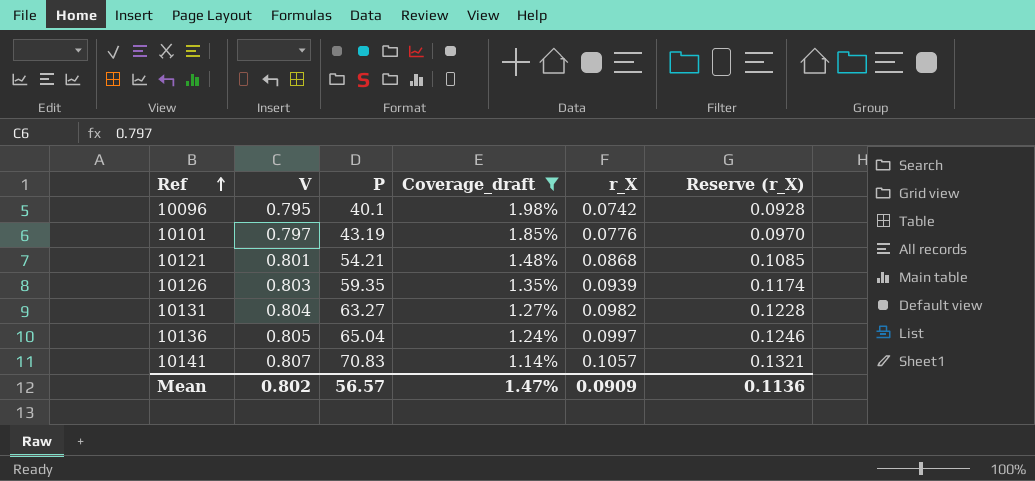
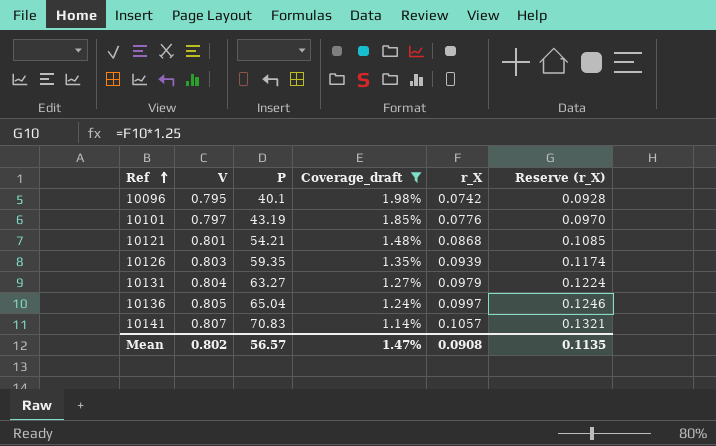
10131 | r_X: 0.0982 -> 0.0979
10131 | Reserve (r_X): 0.1228 -> 0.1224
Mean | r_X: 0.0909 -> 0.0908
Mean | Reserve (r_X): 0.1136 -> 0.1135

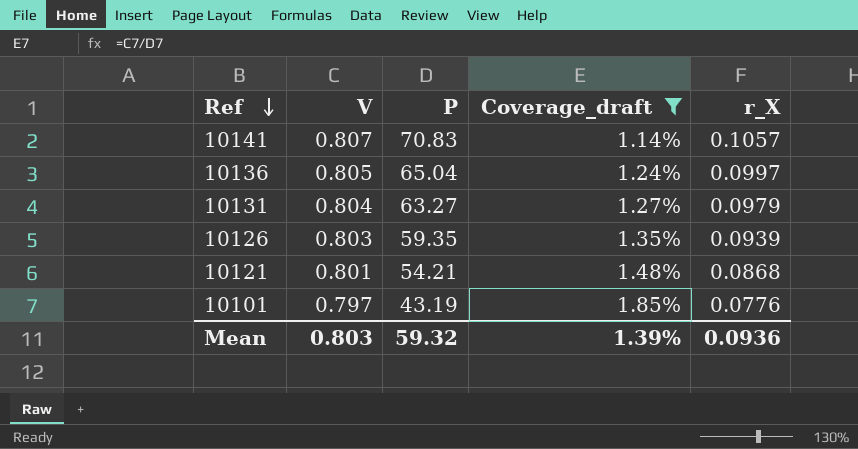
row order: Ref ascending -> Ref descending
column Reserve (r_X) | formula: [r_X] * 1.25 -> none
row 10096: 0.795 | 40.1 | 1.98% | 0.0742 | 0.0928 -> none
Mean | V: 0.802 -> 0.803
Mean | P: 56.57 -> 59.32
Mean | Coverage_draft: 1.47% -> 1.39%
Mean | r_X: 0.0908 -> 0.0936

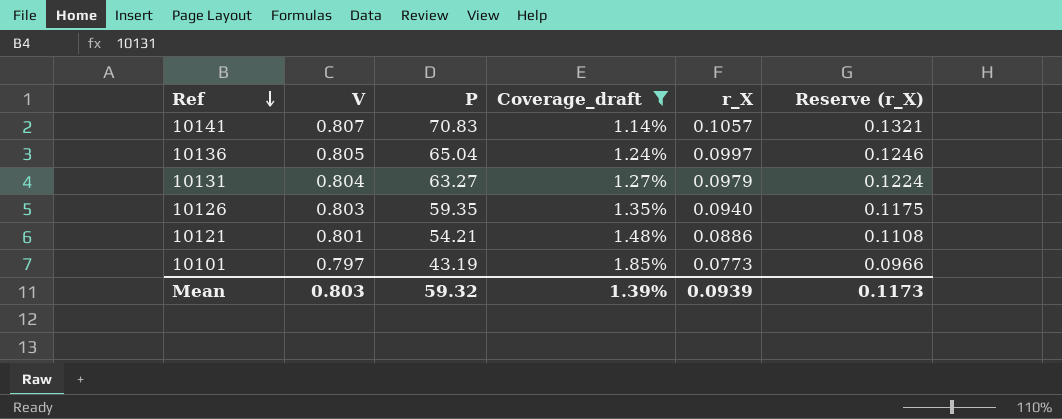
column Reserve (r_X) | formula: none -> [r_X] * 1.25
10126 | r_X: 0.0939 -> 0.0940
10121 | r_X: 0.0868 -> 0.0886
10101 | r_X: 0.0776 -> 0.0773
Mean | r_X: 0.0936 -> 0.0939

